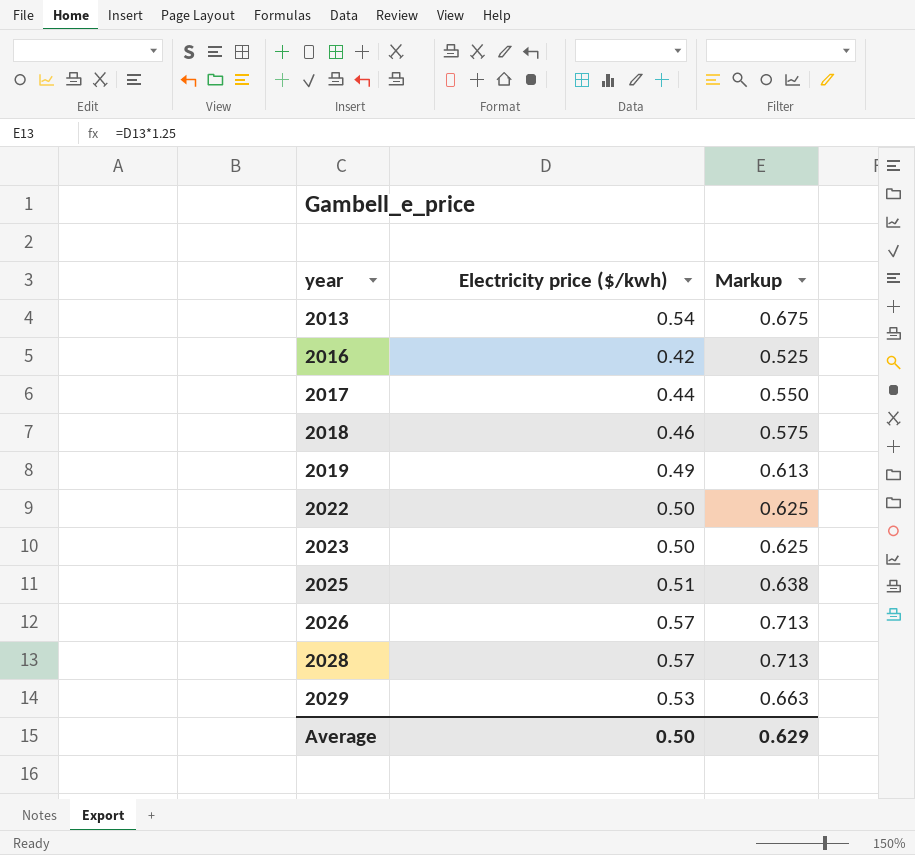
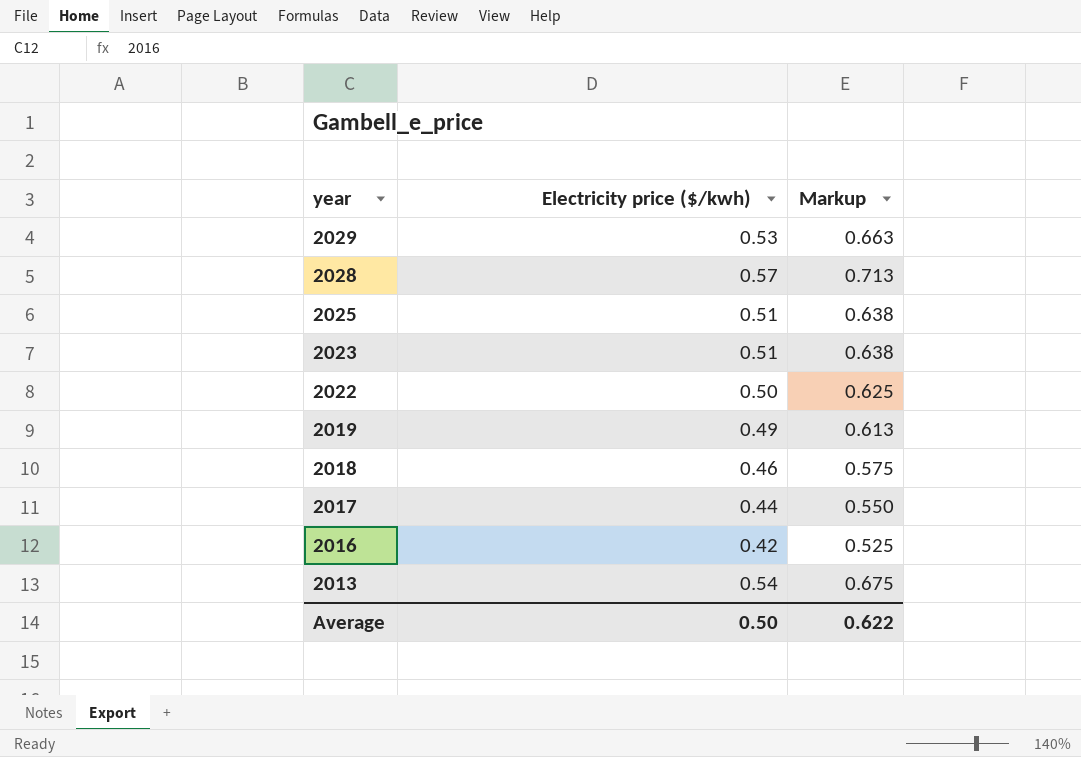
row order: year ascending -> year descending
row 2026: 0.57 | 0.713 -> none
2023 | Electricity price ($/kwh): 0.50 -> 0.51
2023 | Markup: 0.625 -> 0.638
Average | Markup: 0.629 -> 0.622

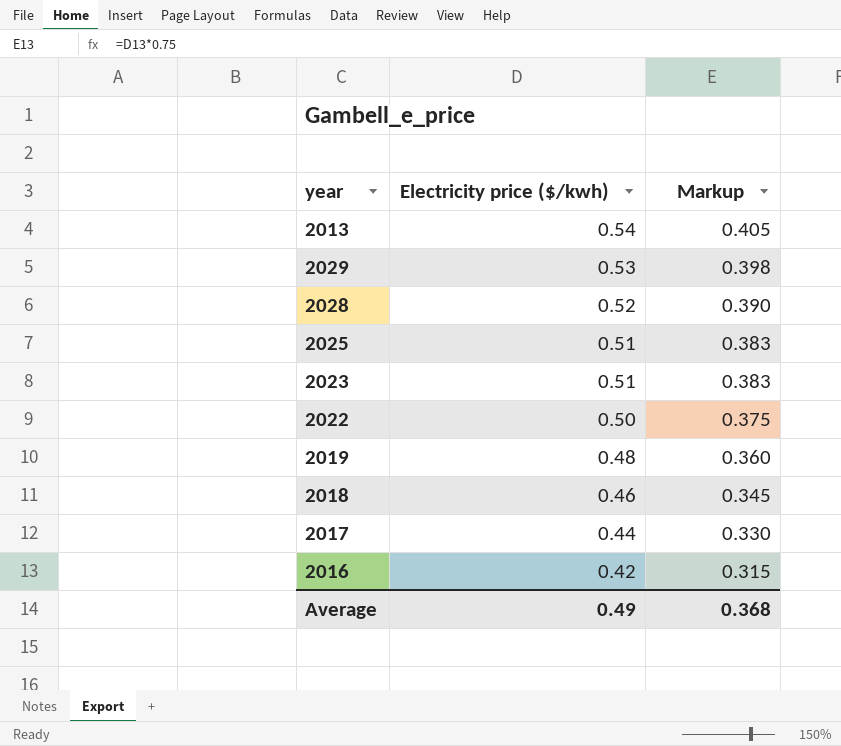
row order: year descending -> Electricity price ($/kwh) descending
column Markup | formula: [Electricity price ($/kwh)] * 1.25 -> [Electricity price ($/kwh)] * 0.75
2028 | Electricity price ($/kwh): 0.57 -> 0.52
2019 | Electricity price ($/kwh): 0.49 -> 0.48
Average | Electricity price ($/kwh): 0.50 -> 0.49
Average | Markup: 0.622 -> 0.368

